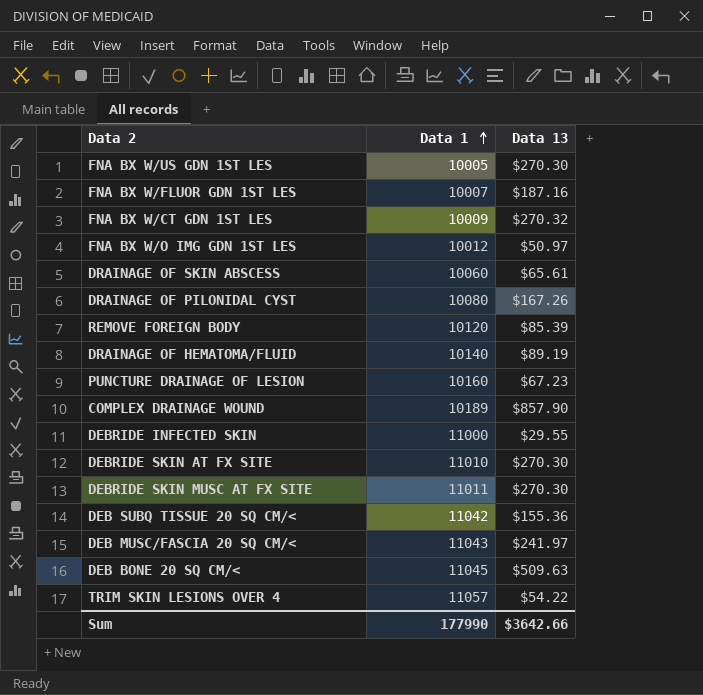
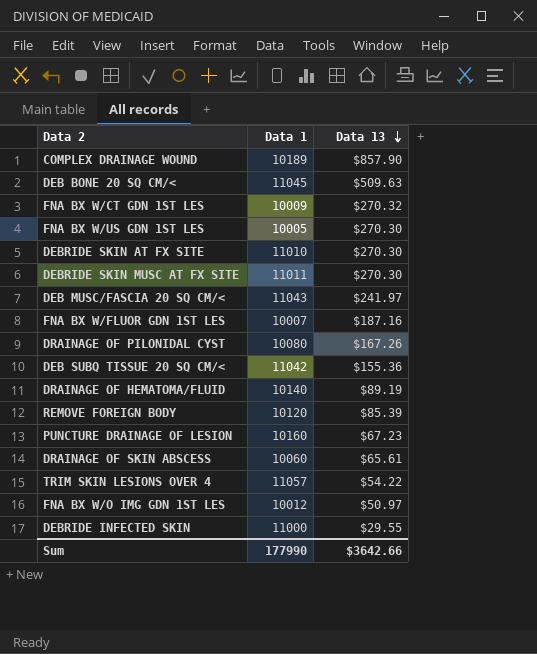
row order: Data 1 ascending -> Data 13 descending

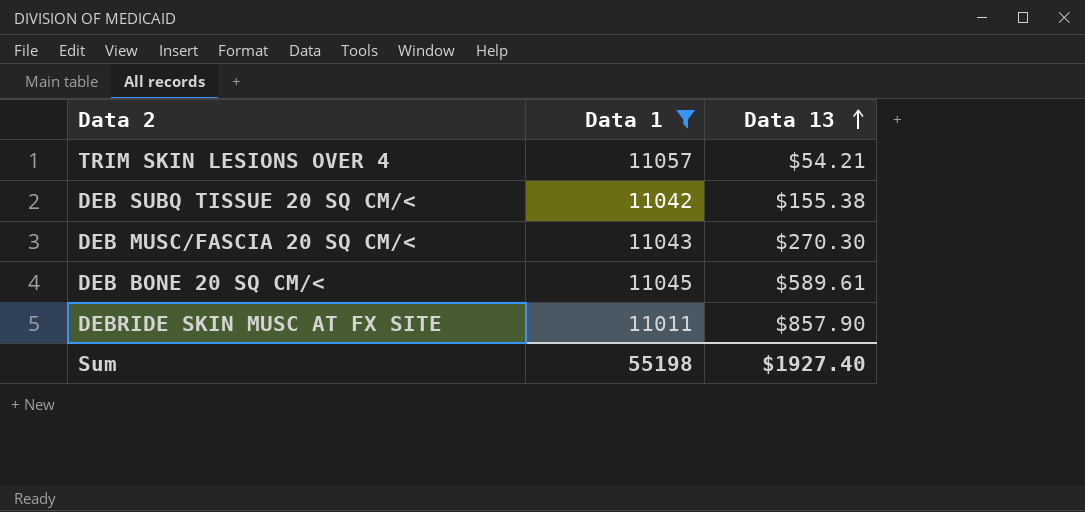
filter: none -> Data 1 >= 11011
row order: Data 13 descending -> Data 13 ascending
TRIM SKIN LESIONS OVER 4 | Data 13: $54.22 -> $54.21
DEB SUBQ TISSUE 20 SQ CM/< | Data 13: $155.36 -> $155.38
DEB MUSC/FASCIA 20 SQ CM/< | Data 13: $241.97 -> $270.30
DEB BONE 20 SQ CM/< | Data 13: $509.63 -> $589.61
DEBRIDE SKIN MUSC AT FX SITE | Data 13: $270.30 -> $857.90
Sum | Data 1: 177990 -> 55198
Sum | Data 13: $3642.66 -> $1927.40

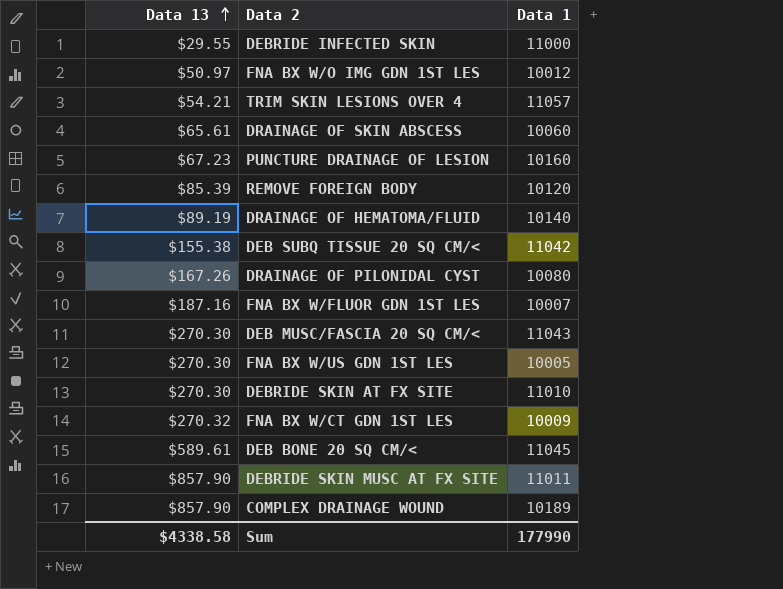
filter: Data 1 >= 11011 -> none
column Data 13 | position: 3 -> 1
Sum | Data 13: $1927.40 -> $4338.58
Sum | Data 1: 55198 -> 177990

